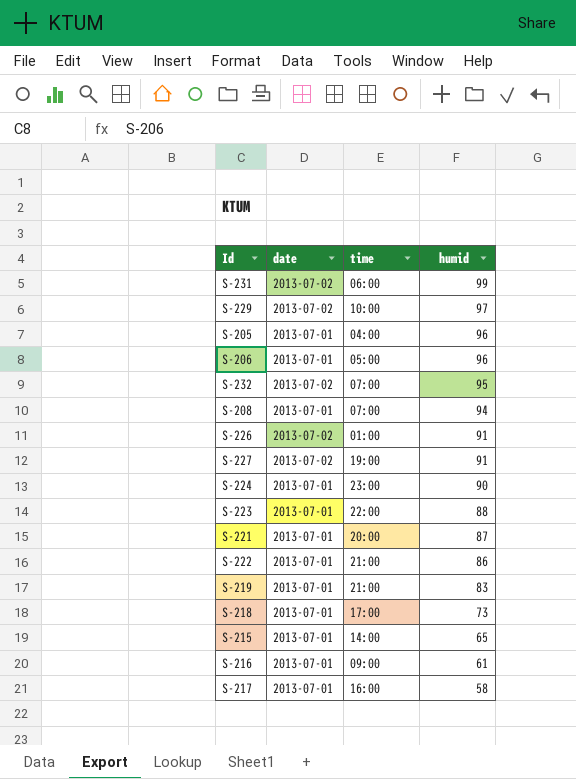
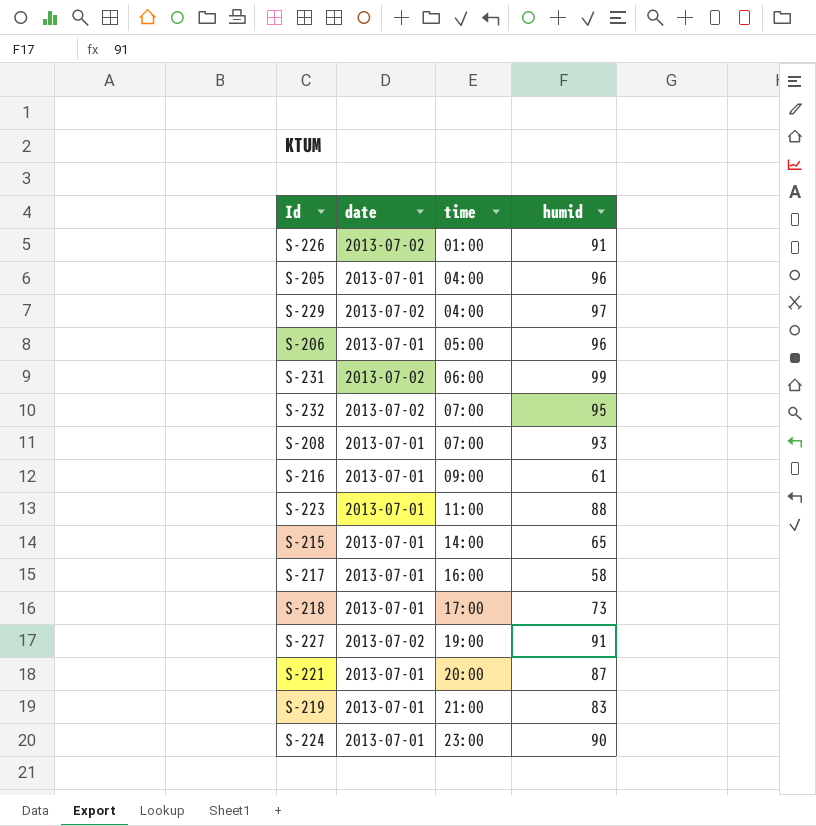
row order: humid descending -> time ascending
row S-222: 2013-07-01 | 21:00 | 86 -> none
S-229 | time: 10:00 -> 04:00
S-208 | humid: 94 -> 93
S-223 | time: 22:00 -> 11:00

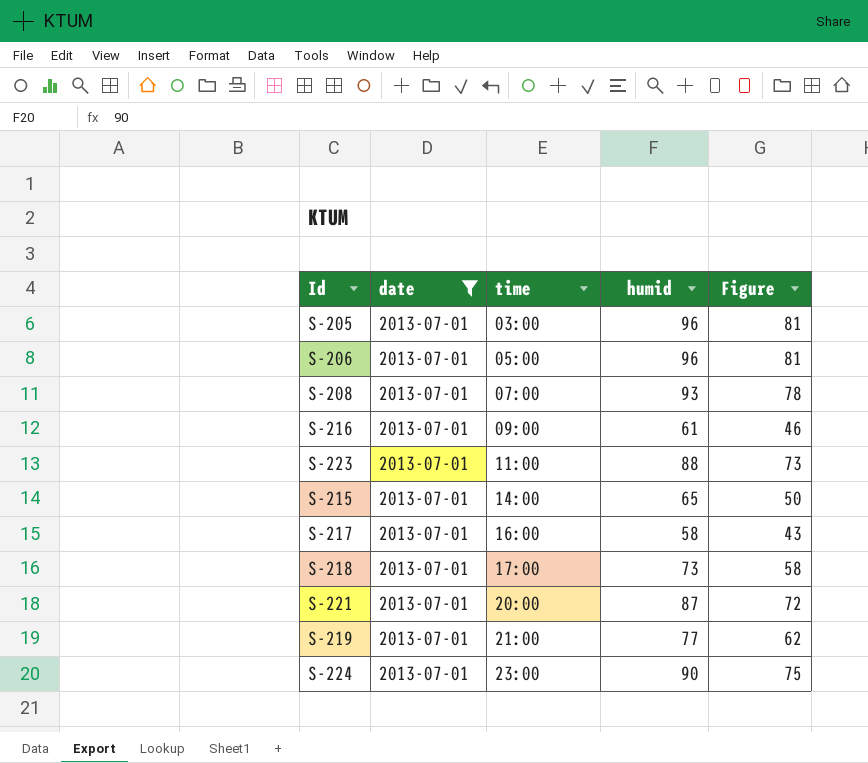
filter: none -> date = 2013-07-01
column Figure | formula: none -> [humid] - 15
S-205 | time: 04:00 -> 03:00
S-219 | humid: 83 -> 77

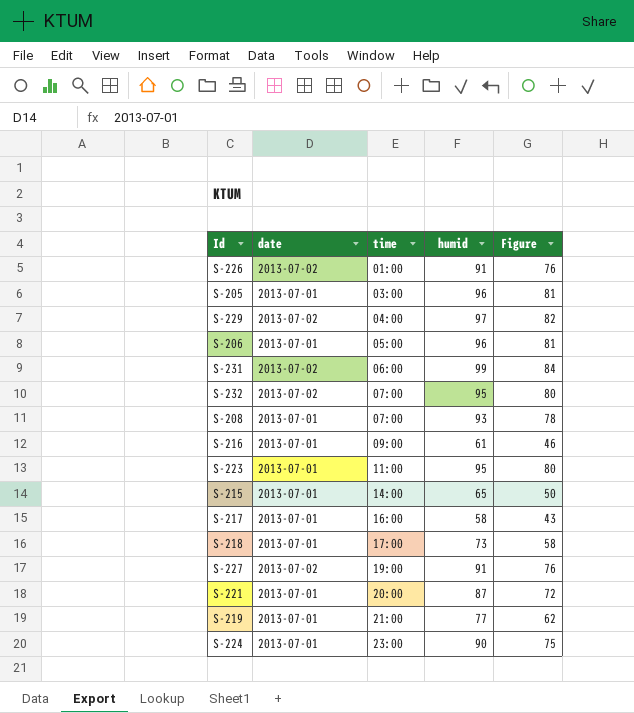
filter: date = 2013-07-01 -> none
S-223 | humid: 88 -> 95
S-223 | Figure: 73 -> 80

